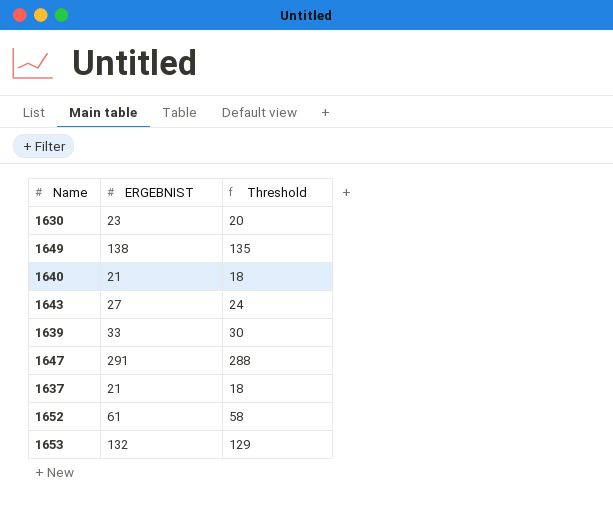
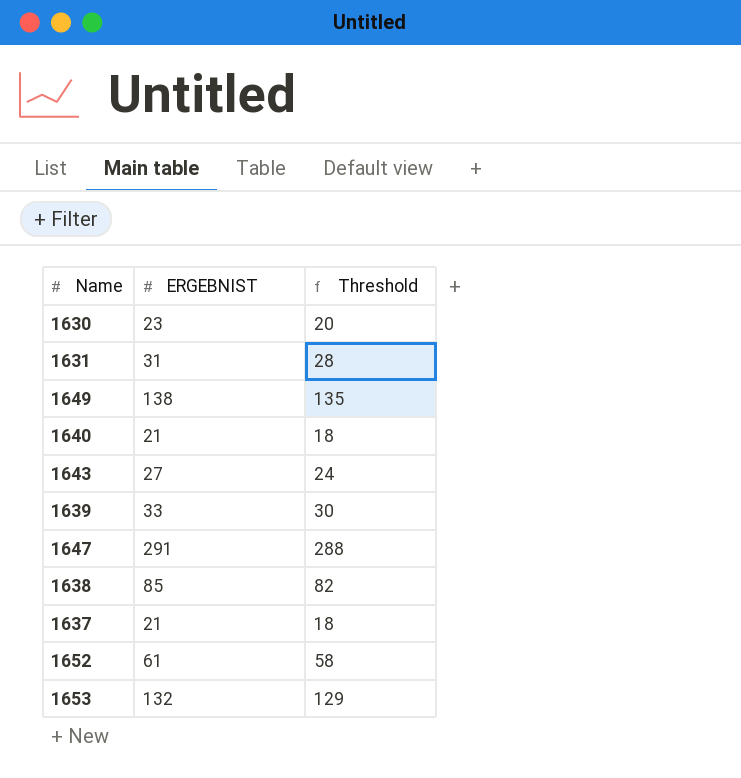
row 1631: none -> 31 | 28
row 1638: none -> 85 | 82

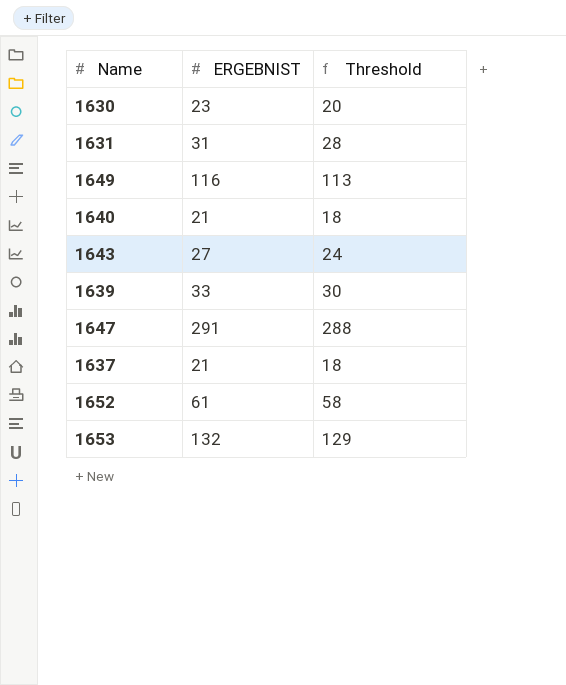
row 1638: 85 | 82 -> none
1649 | ERGEBNIST: 138 -> 116
1649 | Threshold: 135 -> 113

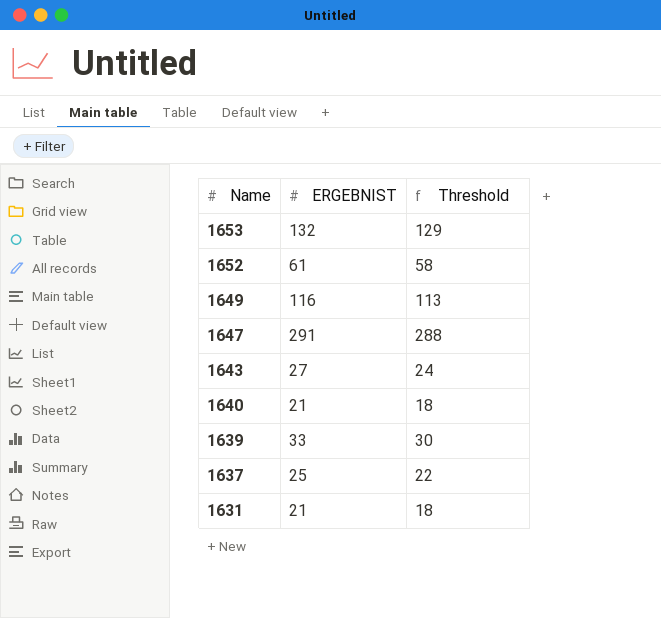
row order: none -> Name descending
row 1630: 23 | 20 -> none
1637 | ERGEBNIST: 21 -> 25
1637 | Threshold: 18 -> 22
1631 | ERGEBNIST: 31 -> 21
1631 | Threshold: 28 -> 18

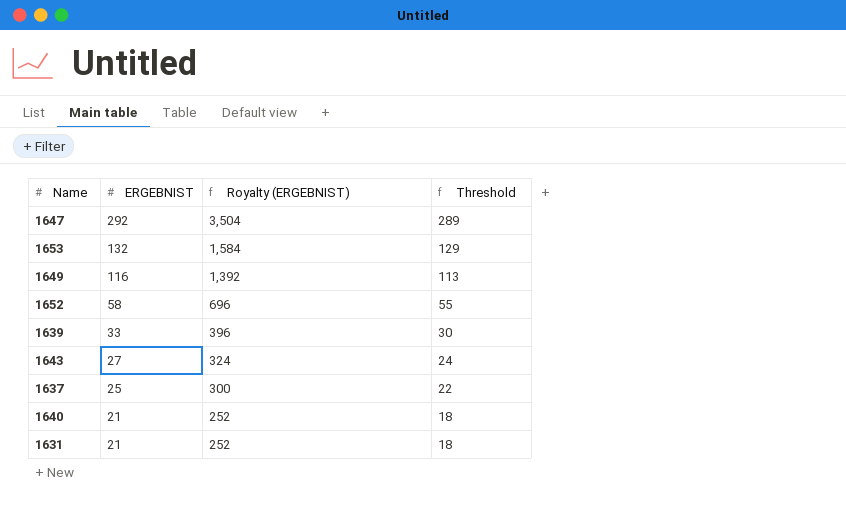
row order: Name descending -> ERGEBNIST descending
column Royalty (ERGEBNIST) | formula: none -> [ERGEBNIST] * 12
1647 | ERGEBNIST: 291 -> 292
1647 | Threshold: 288 -> 289
1652 | ERGEBNIST: 61 -> 58
1652 | Threshold: 58 -> 55

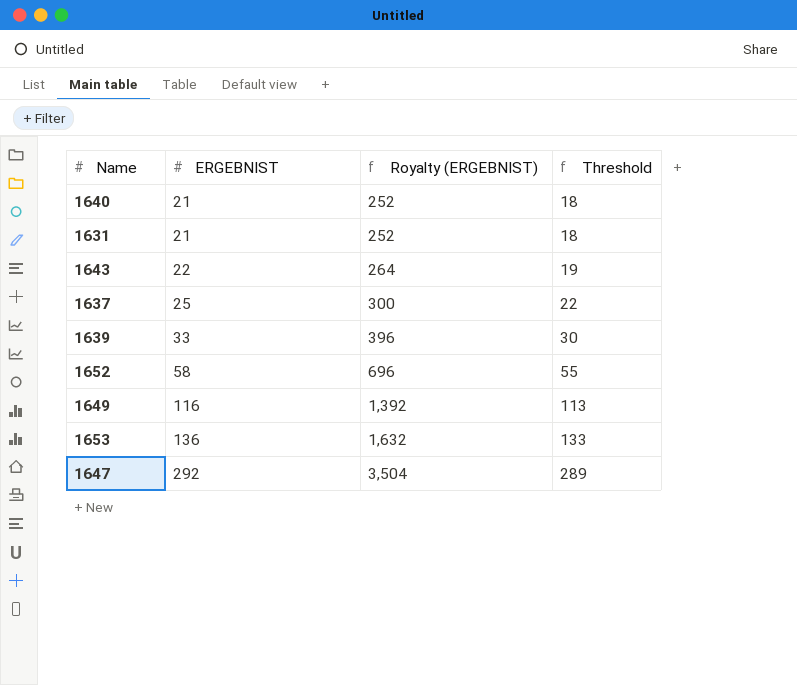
row order: ERGEBNIST descending -> ERGEBNIST ascending
1643 | ERGEBNIST: 27 -> 22
1643 | Royalty (ERGEBNIST): 324 -> 264
1643 | Threshold: 24 -> 19
1653 | ERGEBNIST: 132 -> 136
1653 | Royalty (ERGEBNIST): 1,584 -> 1,632
1653 | Threshold: 129 -> 133

